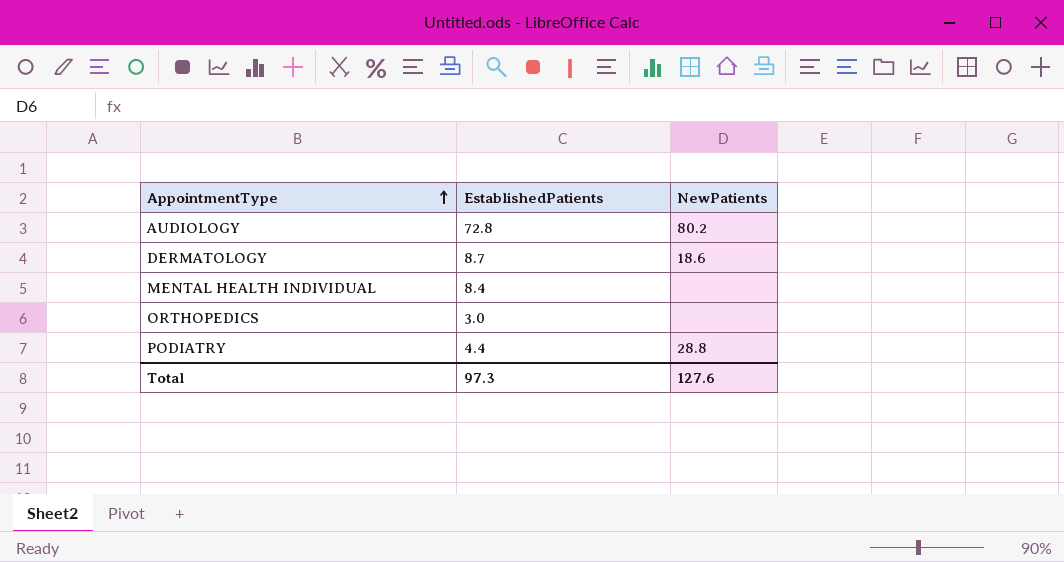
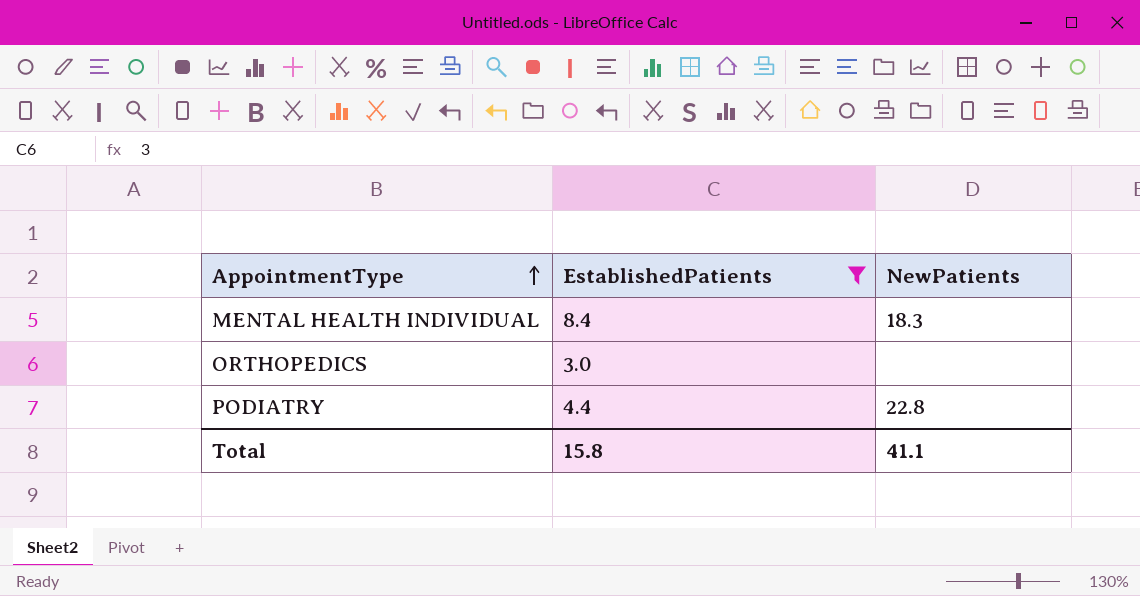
filter: none -> EstablishedPatients <= 8.4
MENTAL HEALTH INDIVIDUAL | NewPatients: none -> 18.3
PODIATRY | NewPatients: 28.8 -> 22.8
Total | EstablishedPatients: 97.3 -> 15.8
Total | NewPatients: 127.6 -> 41.1

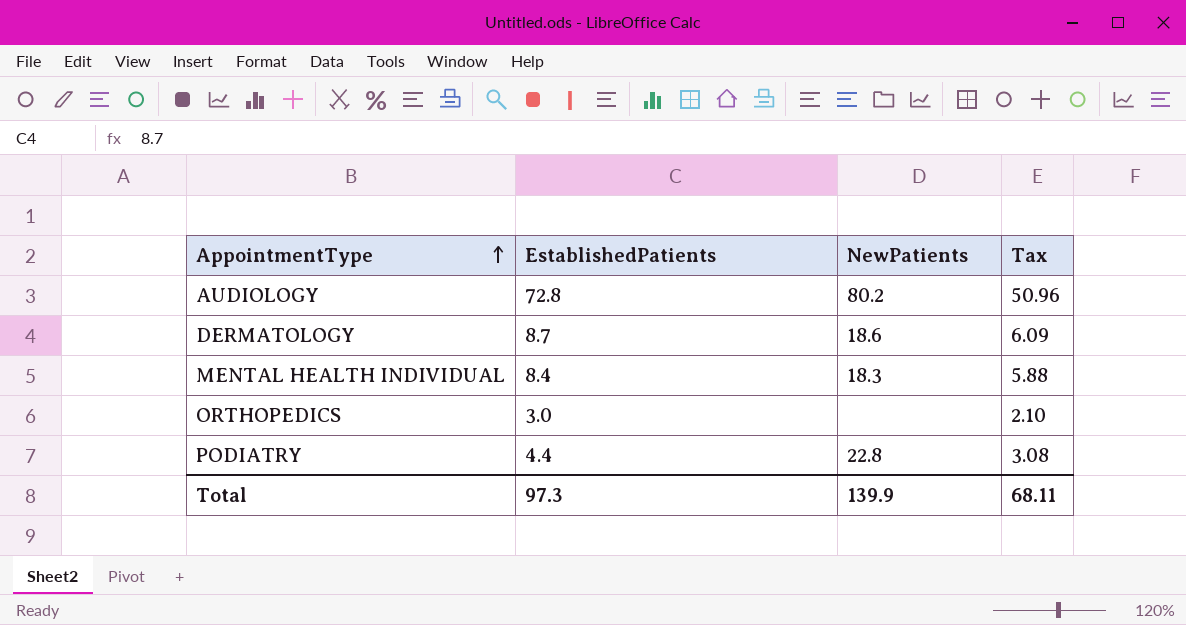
filter: EstablishedPatients <= 8.4 -> none
column Tax | formula: none -> [EstablishedPatients] * 0.7
Total | EstablishedPatients: 15.8 -> 97.3
Total | NewPatients: 41.1 -> 139.9

